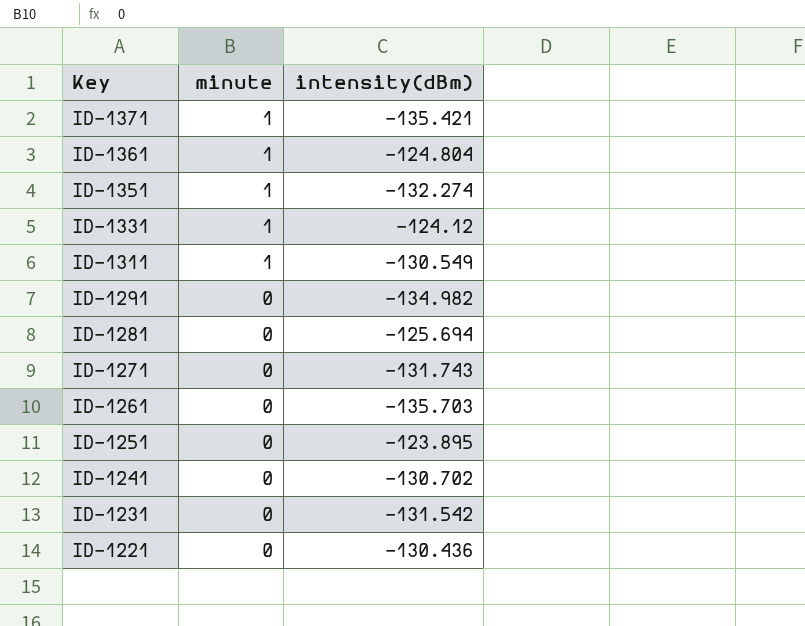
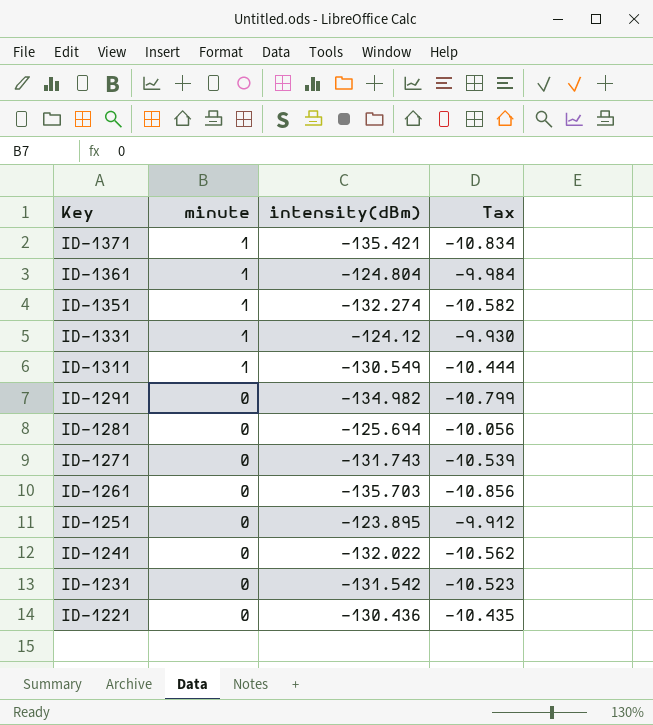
column Tax | formula: none -> [intensity(dBm)] * 0.08
ID-1241 | intensity(dBm): -130.702 -> -132.022

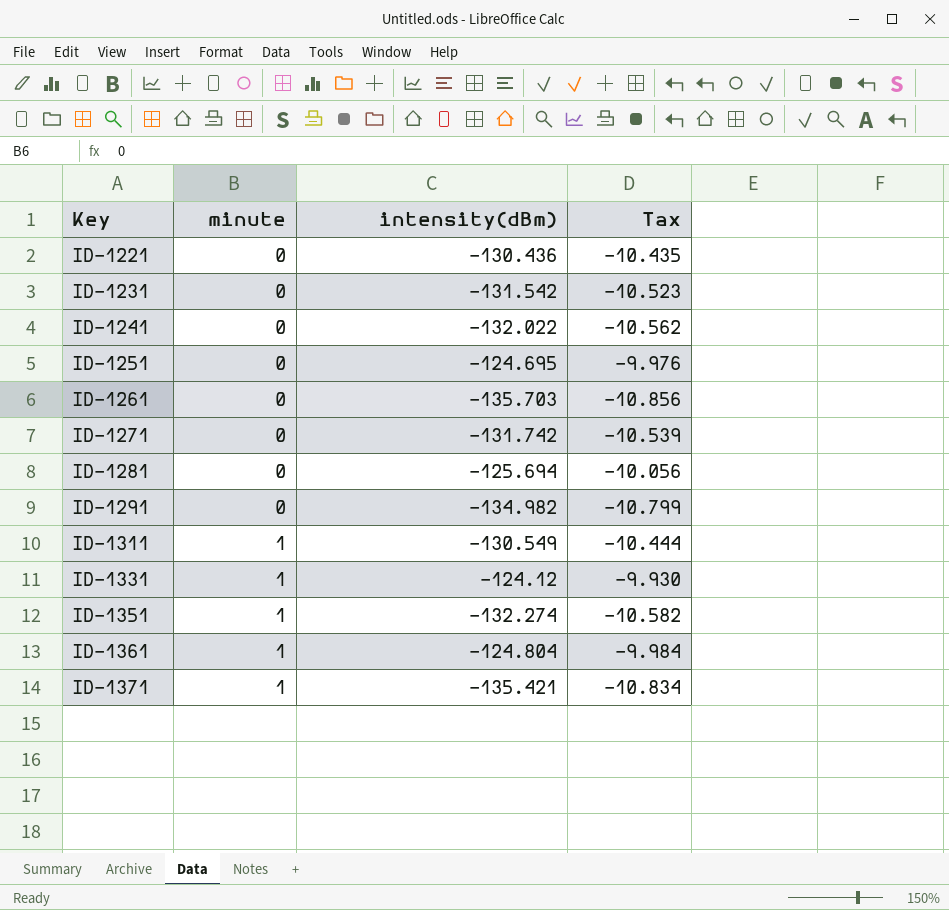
row order: Key descending -> Key ascending
ID-1251 | intensity(dBm): -123.895 -> -124.695
ID-1251 | Tax: -9.912 -> -9.976
ID-1271 | intensity(dBm): -131.743 -> -131.742

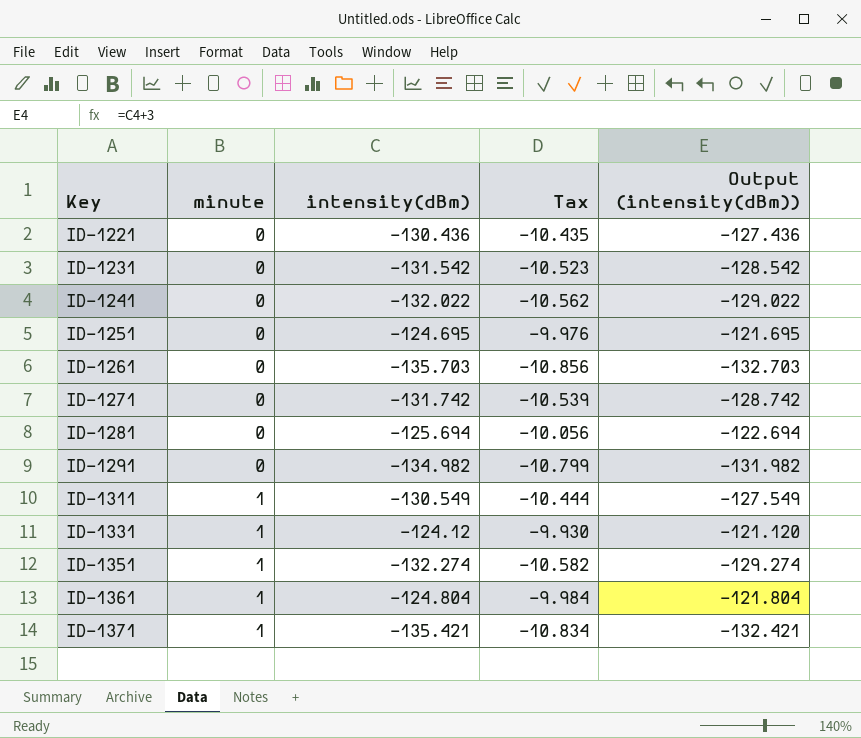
column Output (intensity(dBm)) | formula: none -> [intensity(dBm)] + 3

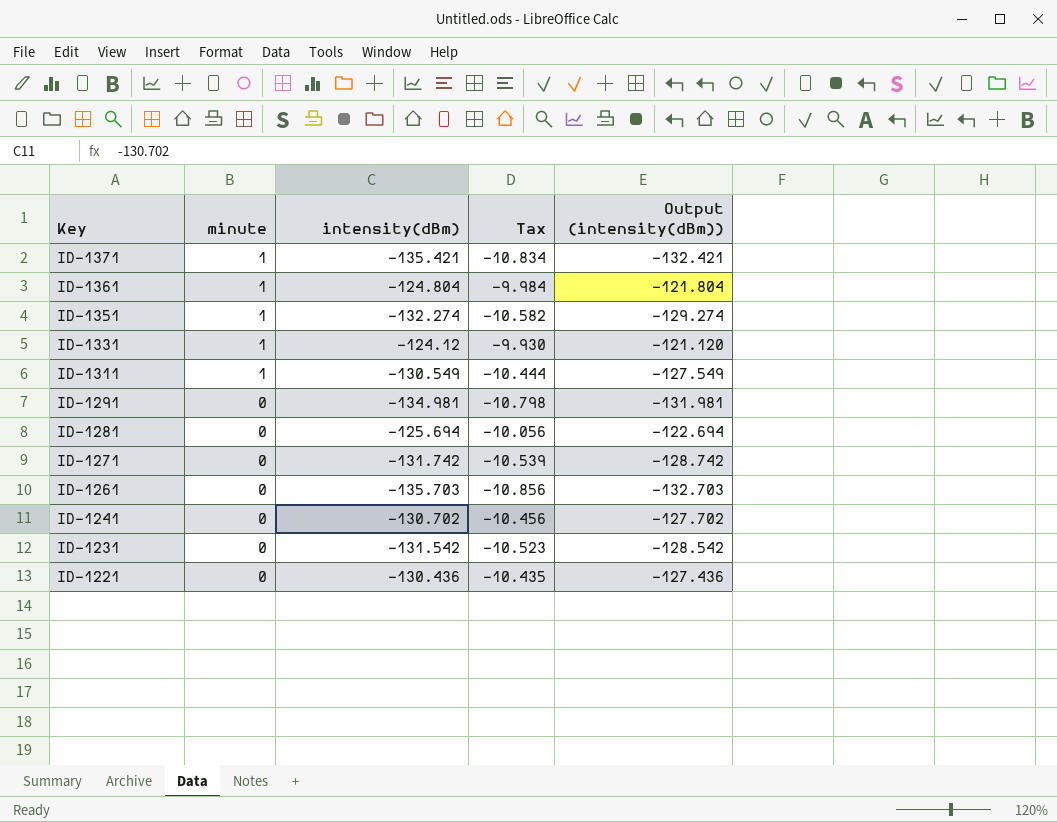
row order: Key ascending -> Key descending
row ID-1251: 0 | -124.695 | -9.976 | -121.695 -> none
ID-1291 | intensity(dBm): -134.982 -> -134.981
ID-1291 | Tax: -10.799 -> -10.798
ID-1291 | Output (intensity(dBm)): -131.982 -> -131.981
ID-1241 | intensity(dBm): -132.022 -> -130.702
ID-1241 | Tax: -10.562 -> -10.456
ID-1241 | Output (intensity(dBm)): -129.022 -> -127.702

